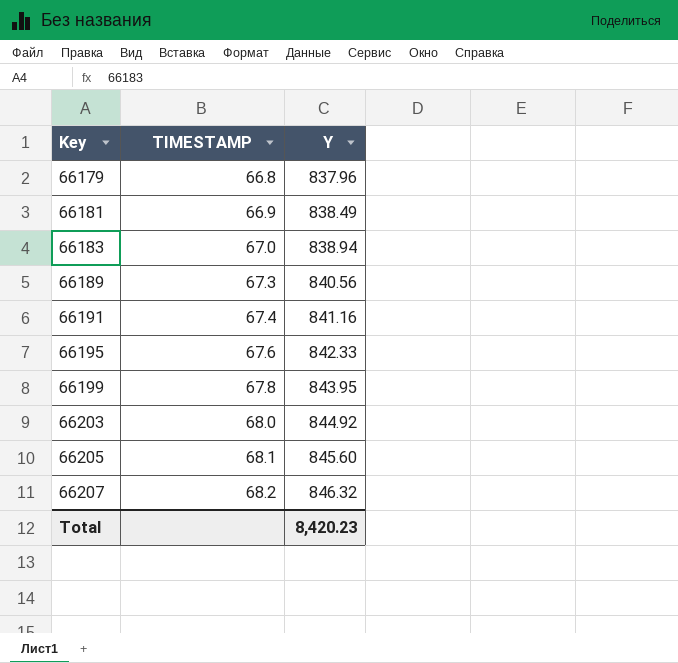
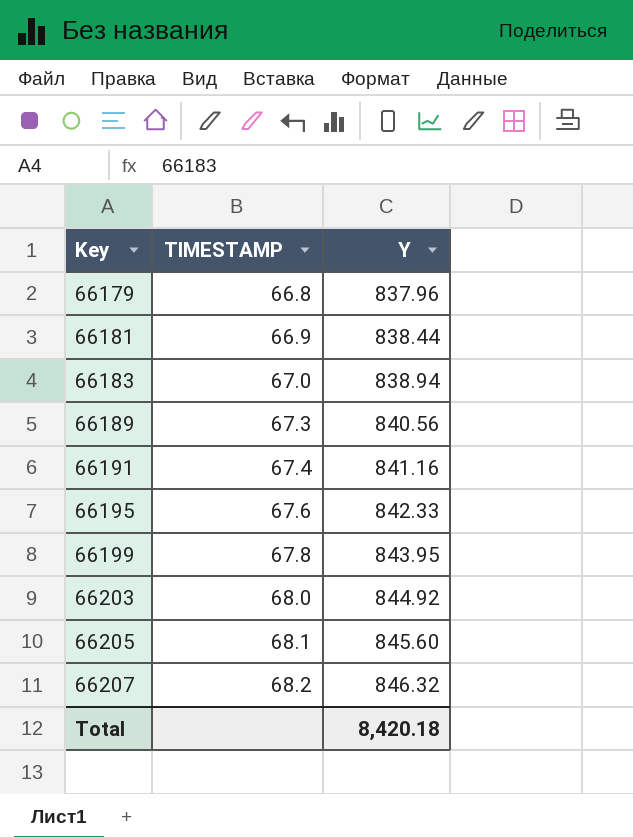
66181 | Y: 838.49 -> 838.44
Total | Y: 8,420.23 -> 8,420.18

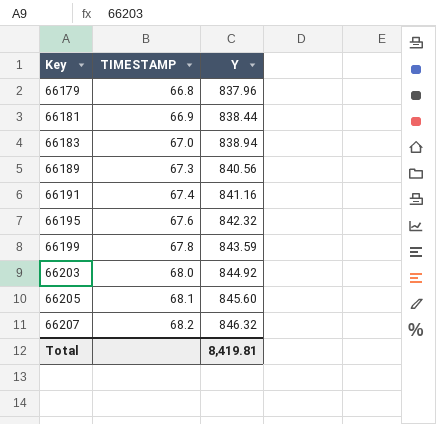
66195 | Y: 842.33 -> 842.32
66199 | Y: 843.95 -> 843.59
Total | Y: 8,420.18 -> 8,419.81

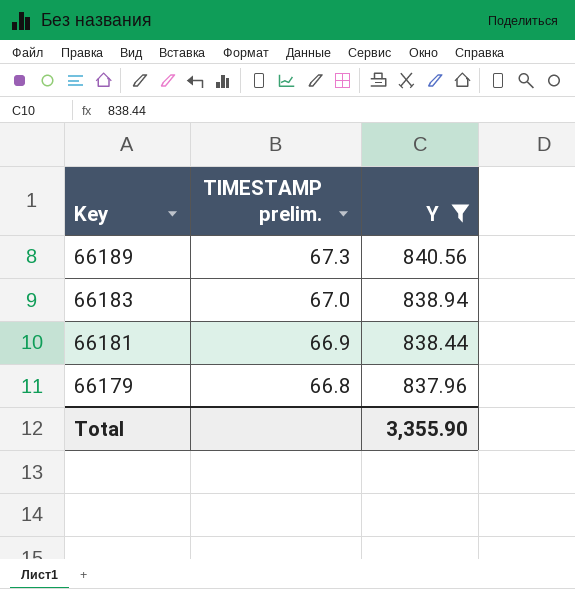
filter: none -> Y <= 840.56
row order: Key ascending -> Key descending
column name: TIMESTAMP -> TIMESTAMP prelim.
Total | Y: 8,419.81 -> 3,355.90

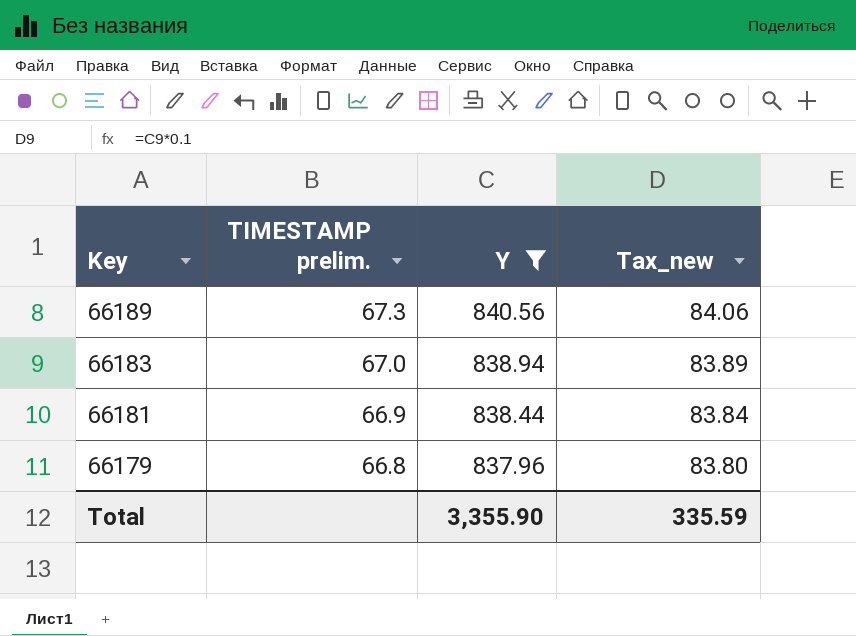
column Tax_new | formula: none -> [Y] * 0.1

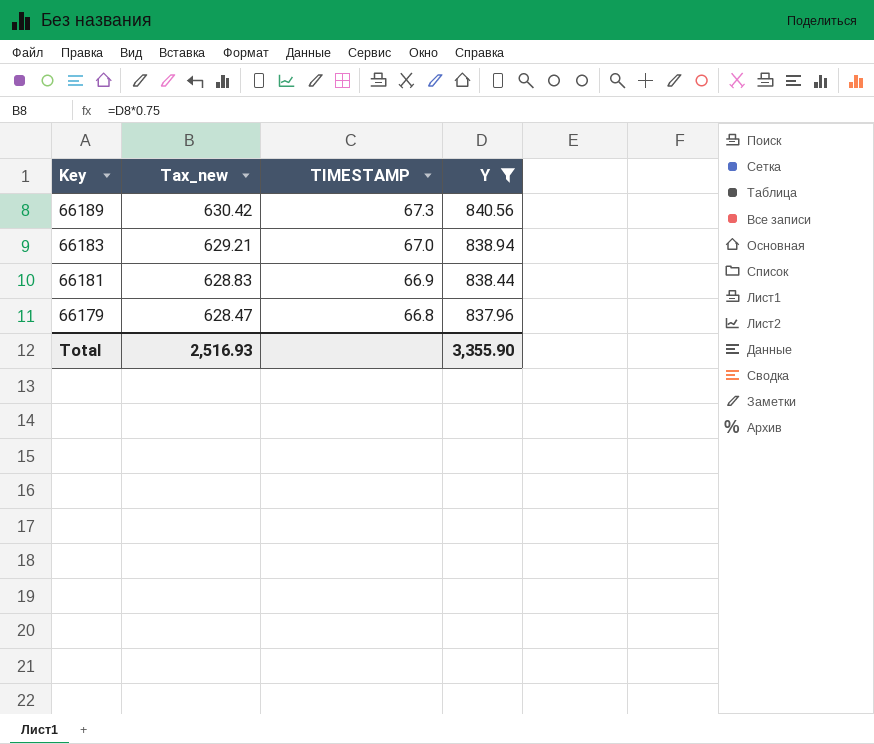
column Tax_new | formula: [Y] * 0.1 -> [Y] * 0.75
column Tax_new | position: 4 -> 2
column name: TIMESTAMP prelim. -> TIMESTAMP
Total | Tax_new: 335.59 -> 2,516.93

